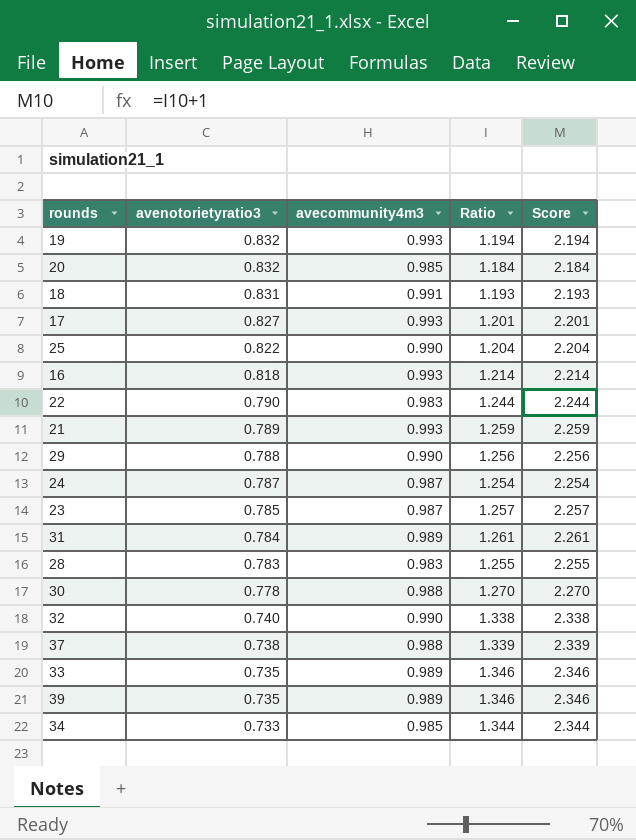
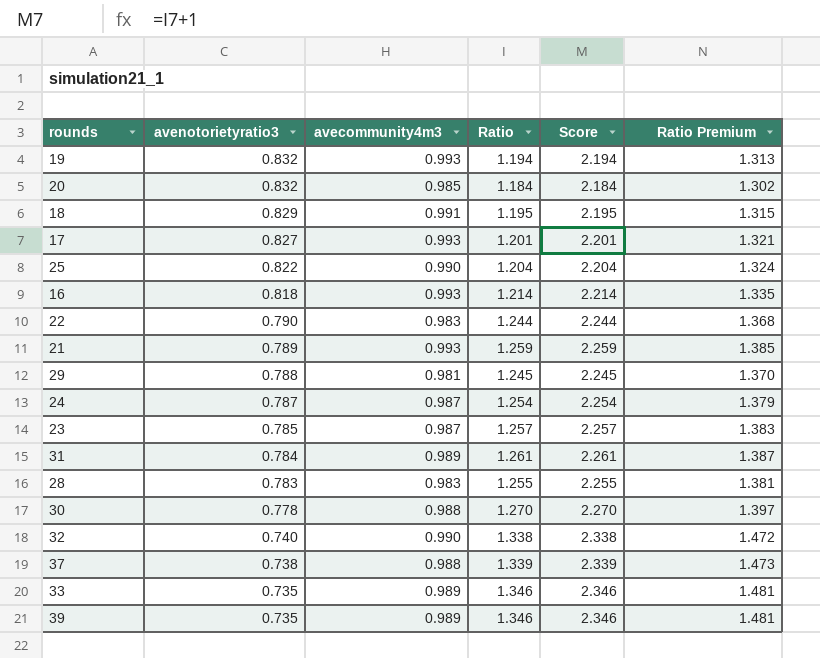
column Ratio Premium | formula: none -> [Ratio] * 1.1
row 34: 0.733 | 0.985 | 1.344 | 2.344 -> none
18 | avenotorietyratio3: 0.831 -> 0.829
18 | Ratio: 1.193 -> 1.195
18 | Score: 2.193 -> 2.195
29 | avecommunity4m3: 0.990 -> 0.981
29 | Ratio: 1.256 -> 1.245
29 | Score: 2.256 -> 2.245

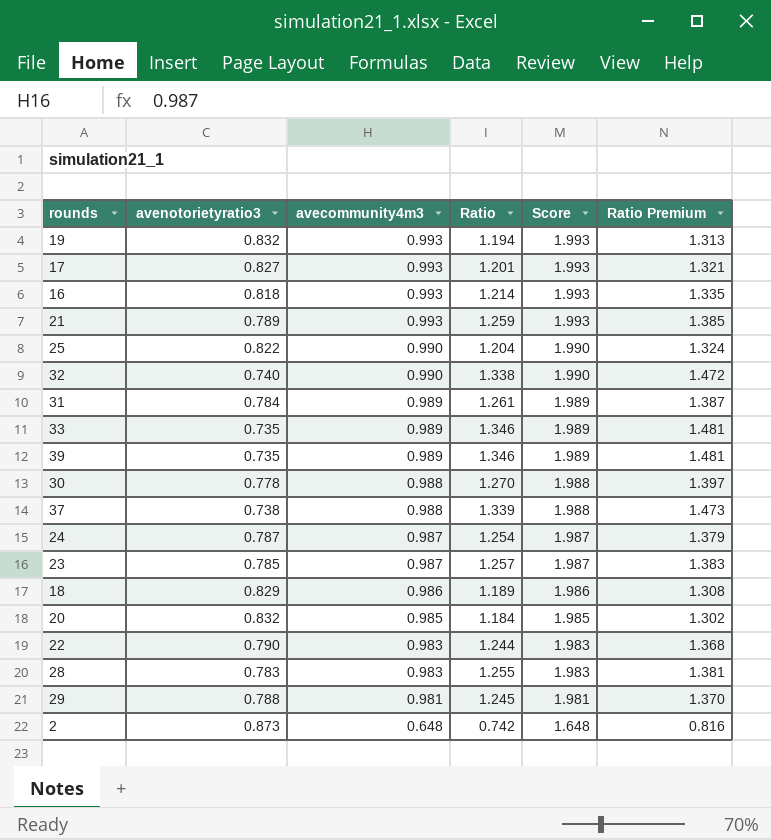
row order: avenotorietyratio3 descending -> avecommunity4m3 descending
column Score | formula: [Ratio] + 1 -> [avecommunity4m3] + 1
18 | avecommunity4m3: 0.991 -> 0.986
18 | Ratio: 1.195 -> 1.189
18 | Ratio Premium: 1.315 -> 1.308
row 2: none -> 0.873 | 0.648 | 0.742 | 1.648 | 0.816

